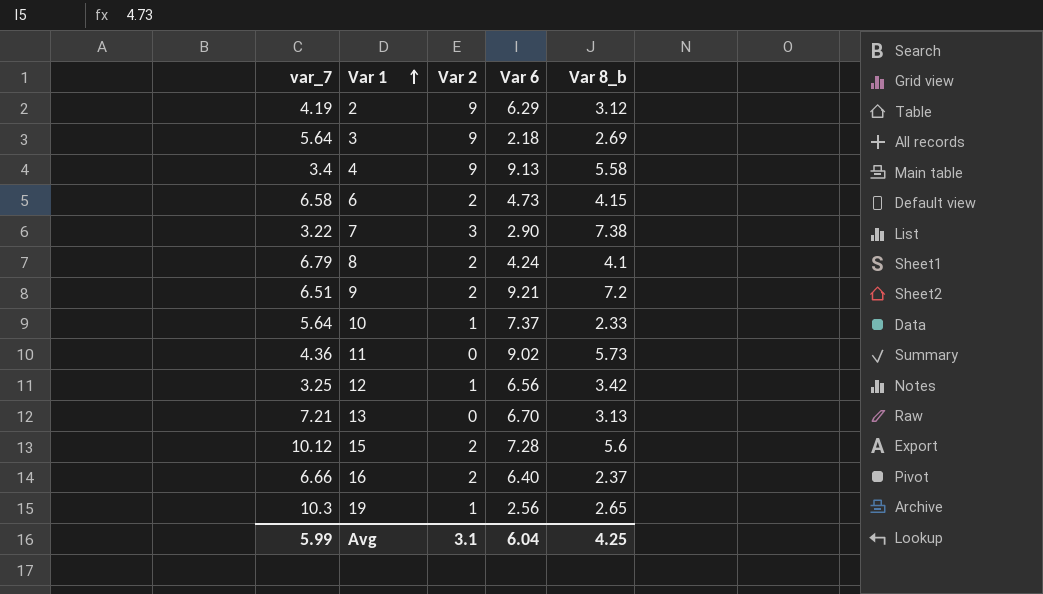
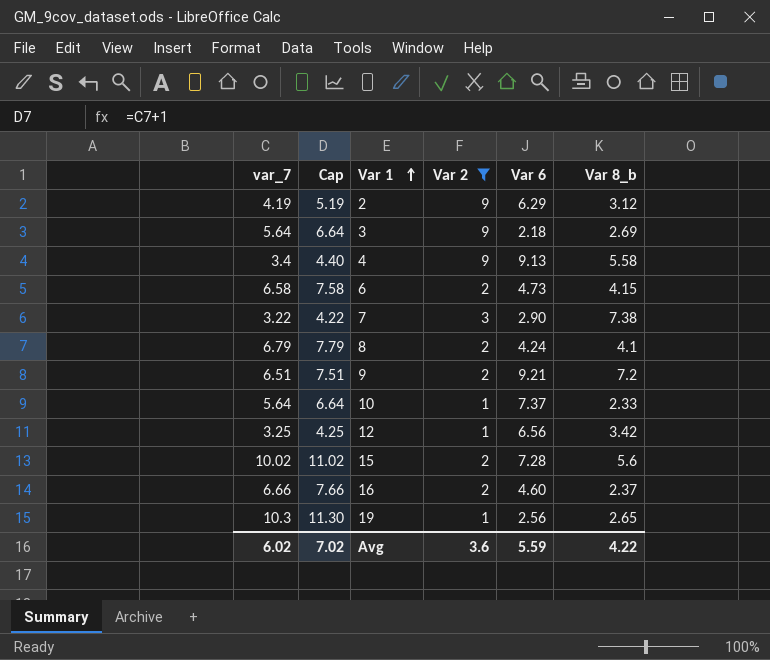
filter: none -> Var 2 != 0
column Cap | formula: none -> [var_7] + 1
15 | var_7: 10.12 -> 10.02
16 | Var 6: 6.40 -> 4.60
Avg | var_7: 5.99 -> 6.02
Avg | Var 2: 3.1 -> 3.6
Avg | Var 6: 6.04 -> 5.59
Avg | Var 8_b: 4.25 -> 4.22

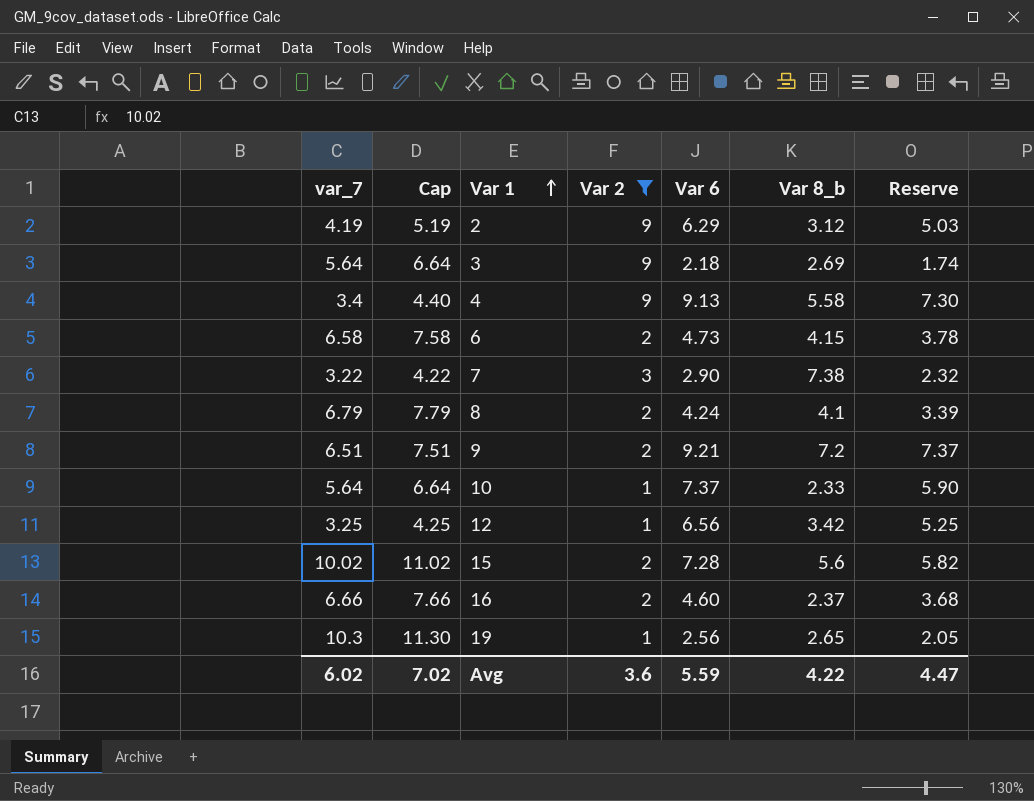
column Reserve | formula: none -> [Var 6] * 0.8

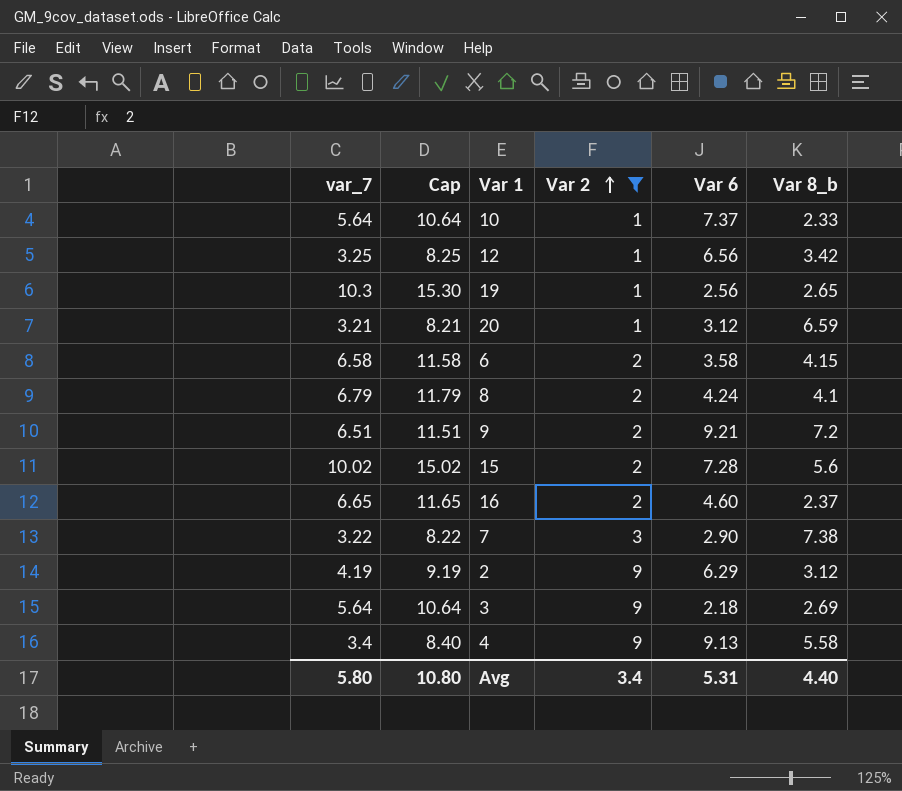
row order: Var 1 ascending -> Var 2 ascending
column Reserve | formula: [Var 6] * 0.8 -> none
column Cap | formula: [var_7] + 1 -> [var_7] + 5
row 20: none -> 3.21 | 8.21 | 1 | 3.12 | 6.59
6 | Var 6: 4.73 -> 3.58
16 | var_7: 6.66 -> 6.65
Avg | var_7: 6.02 -> 5.80
Avg | Cap: 7.02 -> 10.80
Avg | Var 2: 3.6 -> 3.4
Avg | Var 6: 5.59 -> 5.31
Avg | Var 8_b: 4.22 -> 4.40

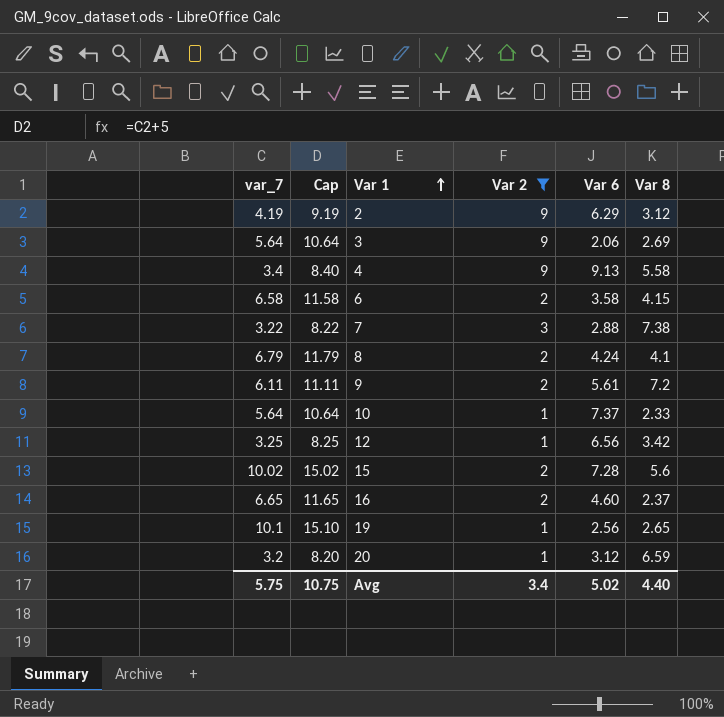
row order: Var 2 ascending -> Var 1 ascending
column name: Var 8_b -> Var 8
3 | Var 6: 2.18 -> 2.06
7 | Var 6: 2.90 -> 2.88
9 | var_7: 6.51 -> 6.11
9 | Cap: 11.51 -> 11.11
9 | Var 6: 9.21 -> 5.61
19 | var_7: 10.3 -> 10.1
19 | Cap: 15.30 -> 15.10
20 | var_7: 3.21 -> 3.2
20 | Cap: 8.21 -> 8.20
Avg | var_7: 5.80 -> 5.75
Avg | Cap: 10.80 -> 10.75
Avg | Var 6: 5.31 -> 5.02

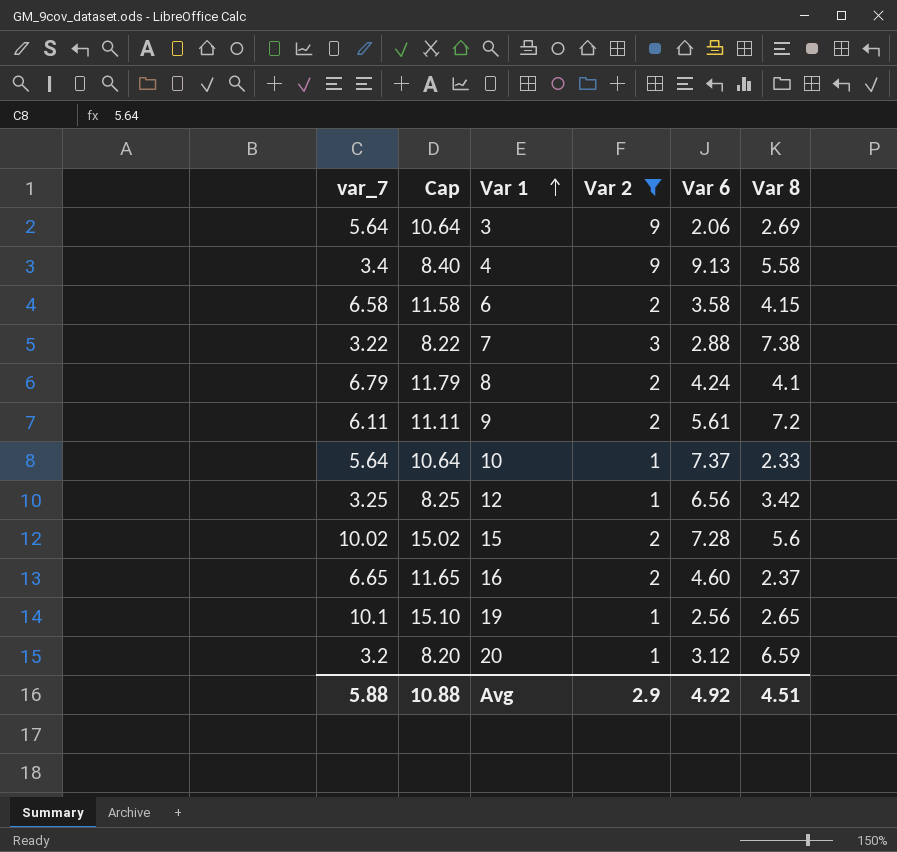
row 2: 4.19 | 9.19 | 9 | 6.29 | 3.12 -> none
Avg | var_7: 5.75 -> 5.88
Avg | Cap: 10.75 -> 10.88
Avg | Var 2: 3.4 -> 2.9
Avg | Var 6: 5.02 -> 4.92
Avg | Var 8: 4.40 -> 4.51

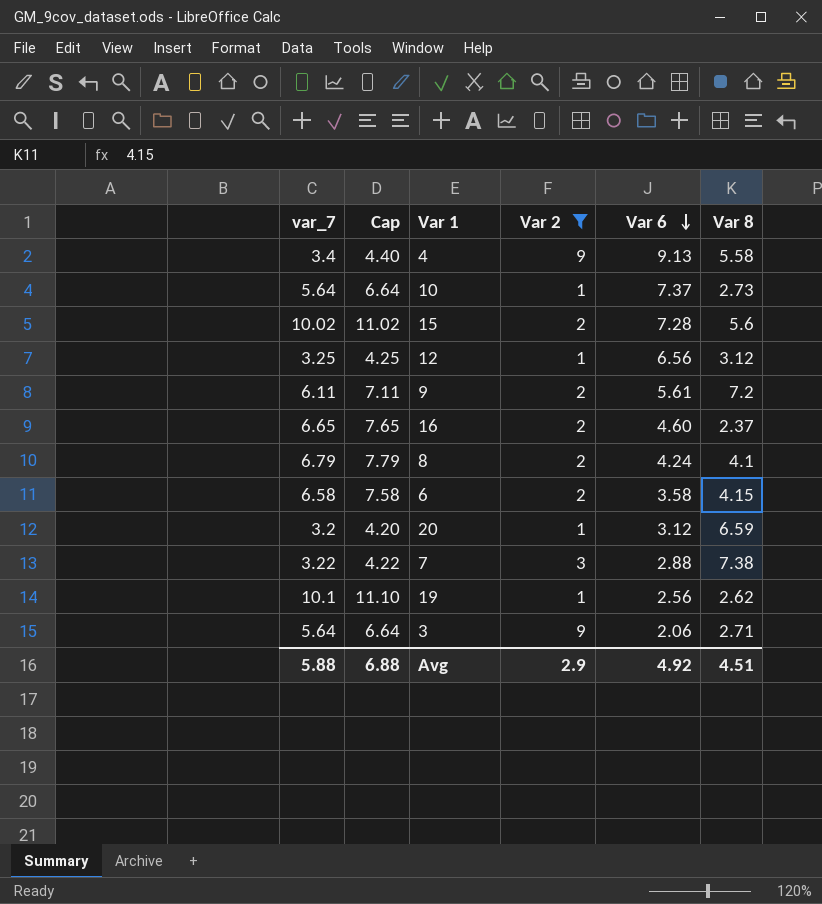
row order: Var 1 ascending -> Var 6 descending
column Cap | formula: [var_7] + 5 -> [var_7] + 1
10 | Var 8: 2.33 -> 2.73
12 | Var 8: 3.42 -> 3.12
19 | Var 8: 2.65 -> 2.62
3 | Var 8: 2.69 -> 2.71
Avg | Cap: 10.88 -> 6.88

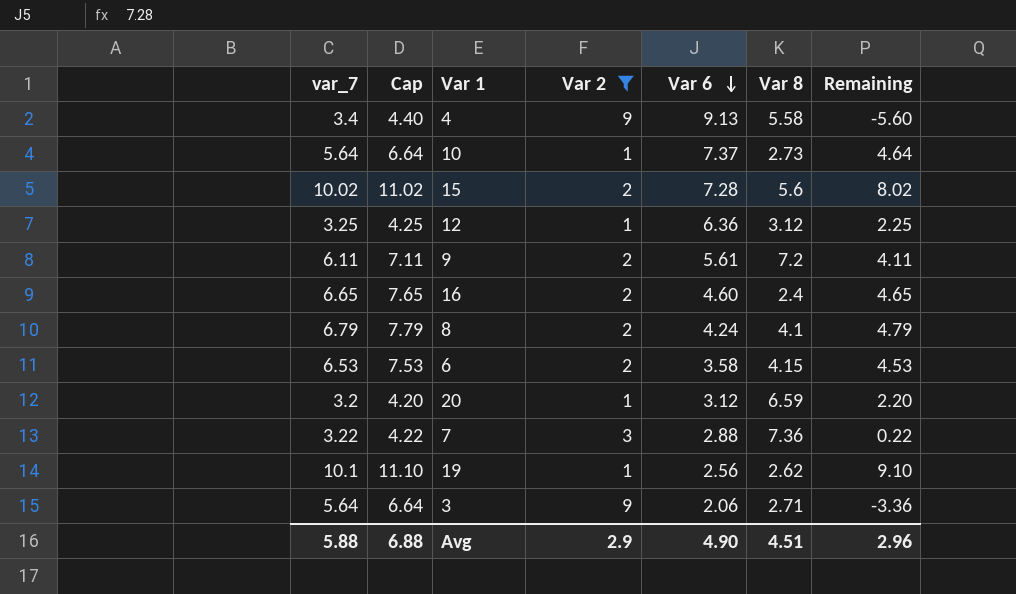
column Remaining | formula: none -> [var_7] - [Var 2]
12 | Var 6: 6.56 -> 6.36
16 | Var 8: 2.37 -> 2.4
6 | var_7: 6.58 -> 6.53
6 | Cap: 7.58 -> 7.53
7 | Var 8: 7.38 -> 7.36
Avg | Var 6: 4.92 -> 4.90

